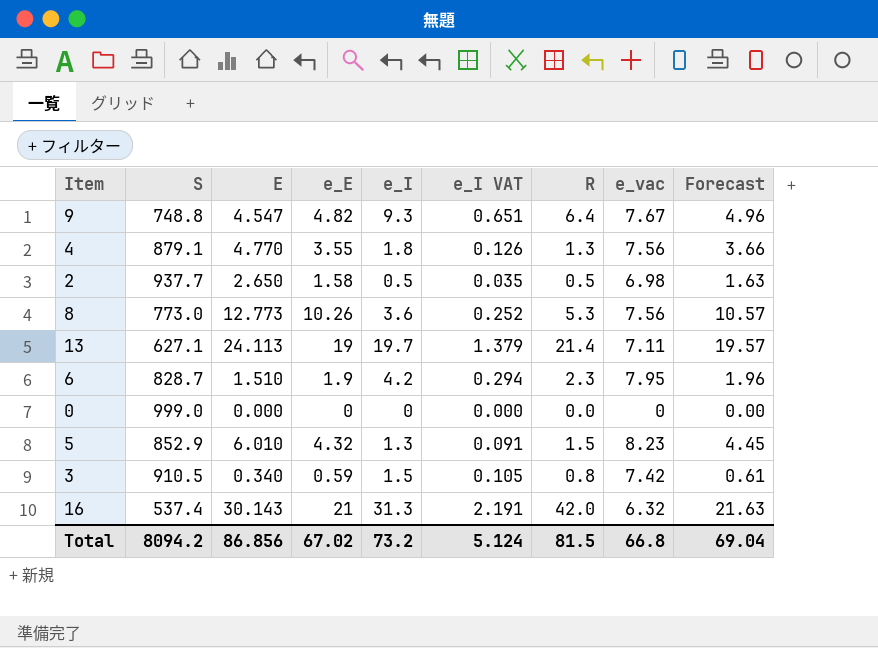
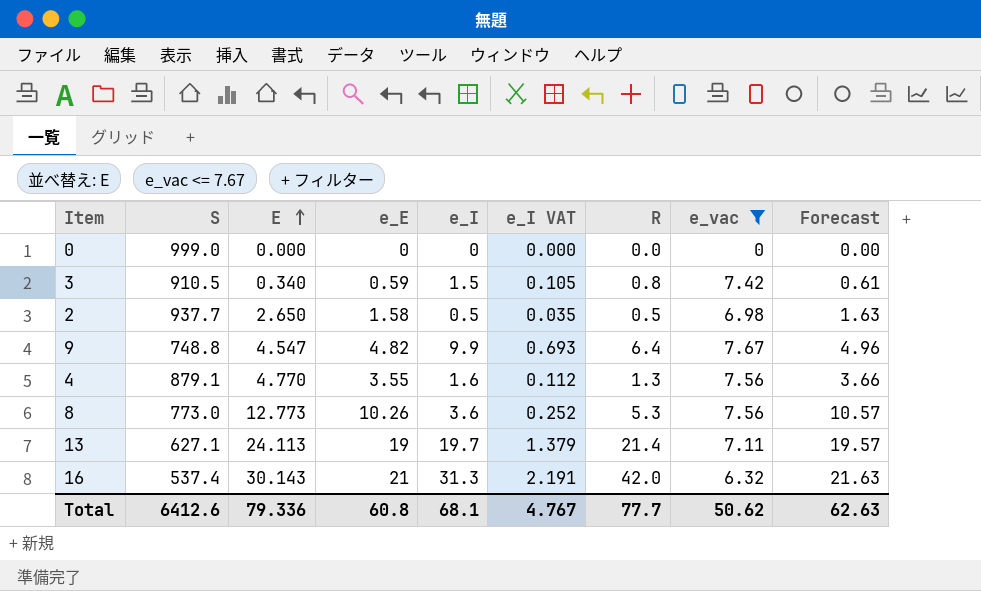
filter: none -> e_vac <= 7.67
row order: none -> E ascending
9 | e_I: 9.3 -> 9.9
9 | e_I VAT: 0.651 -> 0.693
4 | e_I: 1.8 -> 1.6
4 | e_I VAT: 0.126 -> 0.112
Total | S: 8094.2 -> 6412.6
Total | E: 86.856 -> 79.336
Total | e_E: 67.02 -> 60.8
Total | e_I: 73.2 -> 68.1
Total | e_I VAT: 5.124 -> 4.767
Total | R: 81.5 -> 77.7
Total | e_vac: 66.8 -> 50.62
Total | Forecast: 69.04 -> 62.63

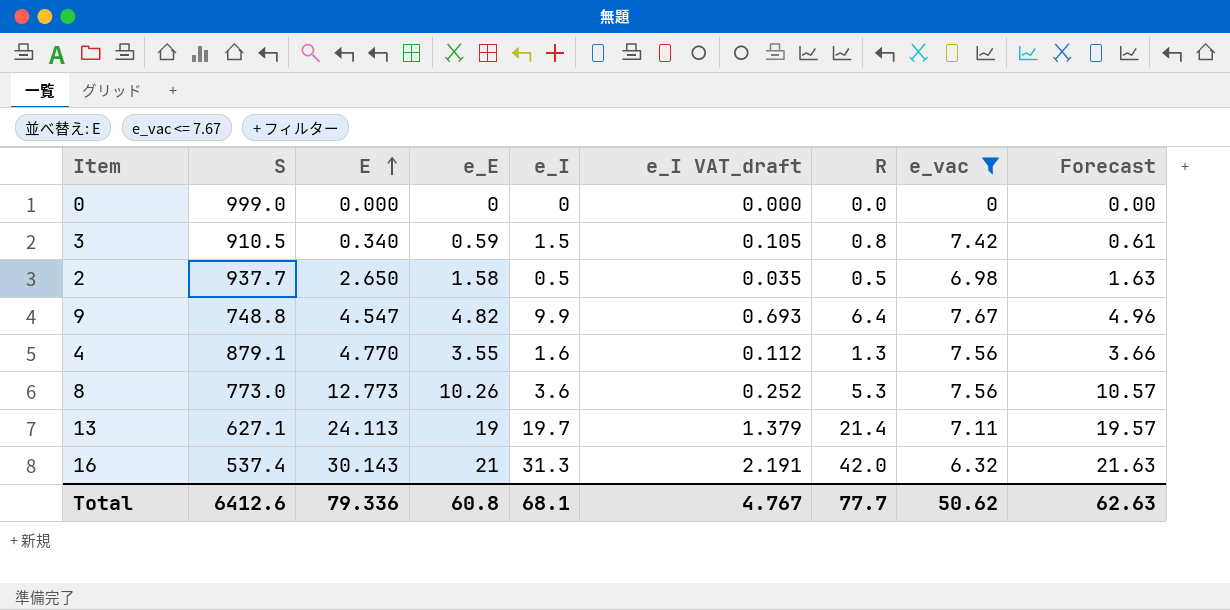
column name: e_I VAT -> e_I VAT_draft

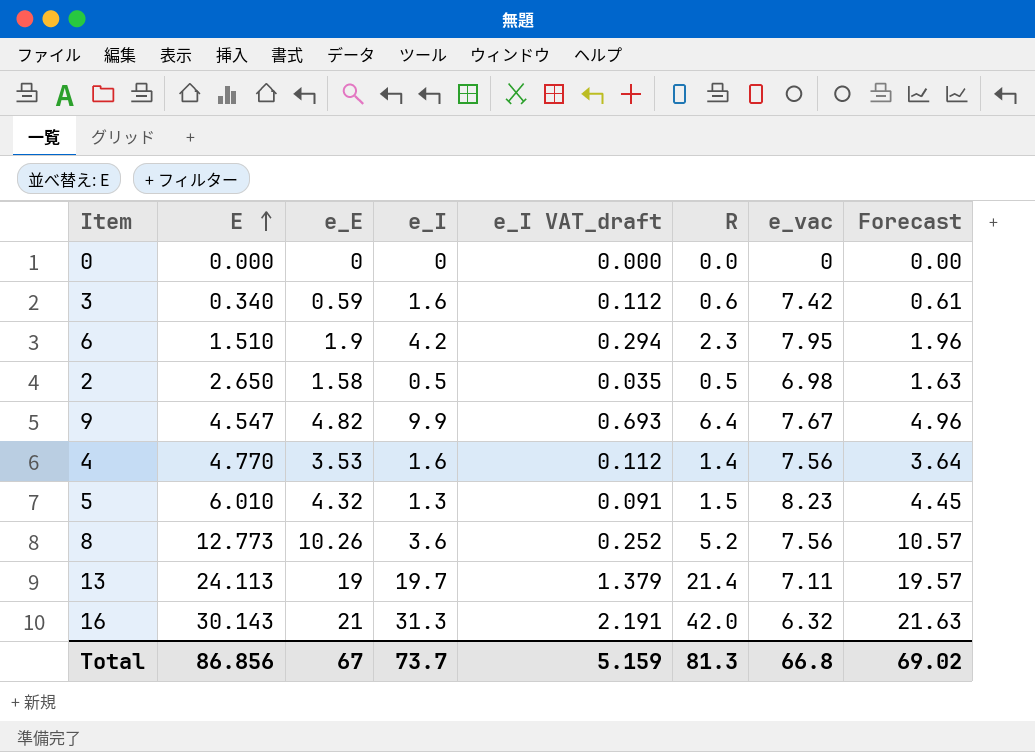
filter: e_vac <= 7.67 -> none
column S | position: 2 -> none
3 | e_I: 1.5 -> 1.6
3 | e_I VAT_draft: 0.105 -> 0.112
3 | R: 0.8 -> 0.6
4 | e_E: 3.55 -> 3.53
4 | R: 1.3 -> 1.4
4 | Forecast: 3.66 -> 3.64
8 | R: 5.3 -> 5.2
Total | E: 79.336 -> 86.856
Total | e_E: 60.8 -> 67
Total | e_I: 68.1 -> 73.7
Total | e_I VAT_draft: 4.767 -> 5.159
Total | R: 77.7 -> 81.3
Total | e_vac: 50.62 -> 66.8
Total | Forecast: 62.63 -> 69.02

